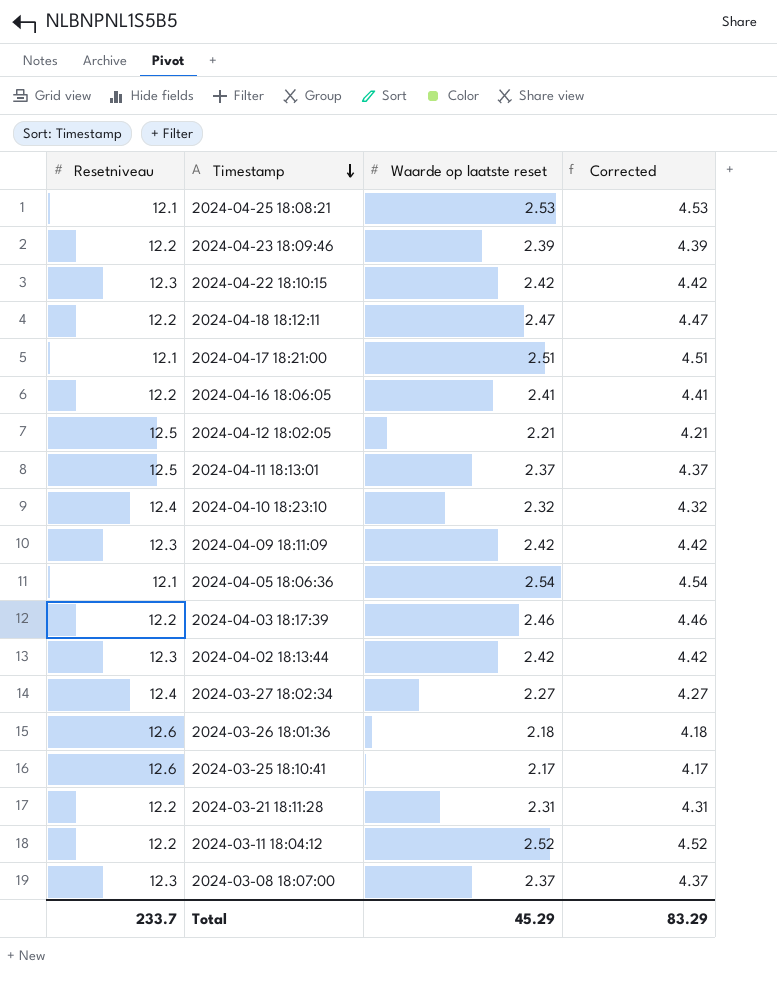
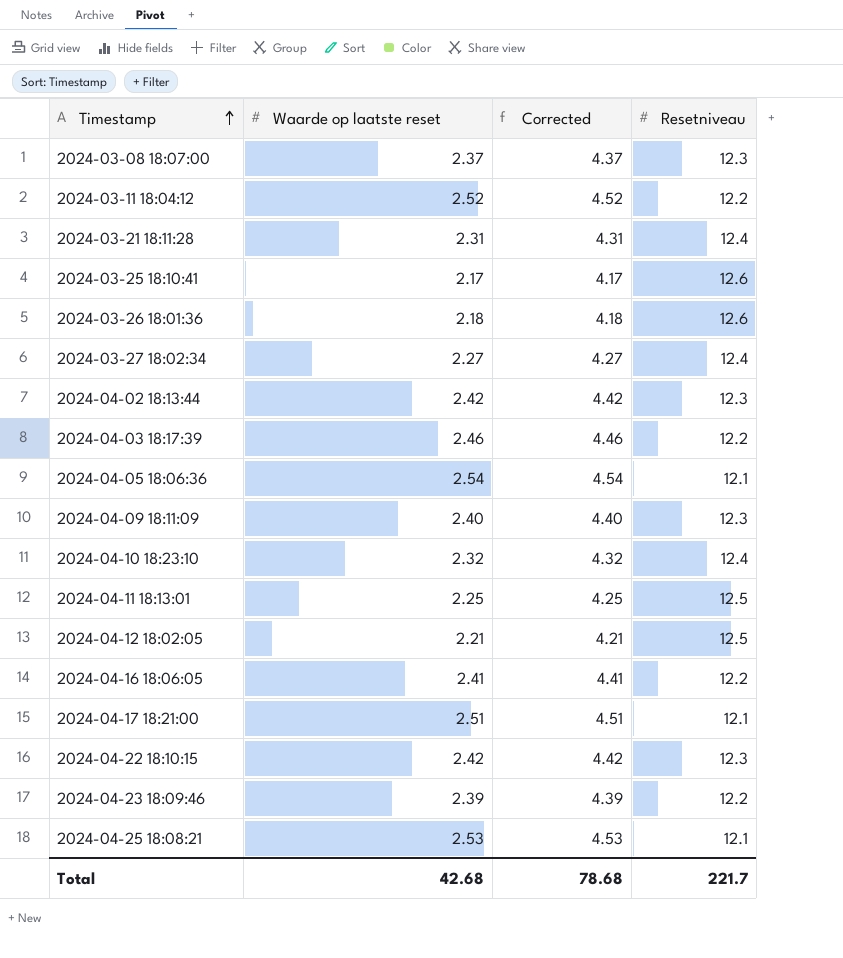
row order: Timestamp descending -> Timestamp ascending
column Resetniveau | position: 1 -> 4
row 2024-04-18 18:12:11: 12.2 | 2.47 | 4.47 -> none
2024-03-21 18:11:28 | Resetniveau: 12.2 -> 12.4
2024-04-09 18:11:09 | Waarde op laatste reset: 2.42 -> 2.40
2024-04-09 18:11:09 | Corrected: 4.42 -> 4.40
2024-04-11 18:13:01 | Waarde op laatste reset: 2.37 -> 2.25
2024-04-11 18:13:01 | Corrected: 4.37 -> 4.25
Total | Waarde op laatste reset: 45.29 -> 42.68
Total | Corrected: 83.29 -> 78.68
Total | Resetniveau: 233.7 -> 221.7

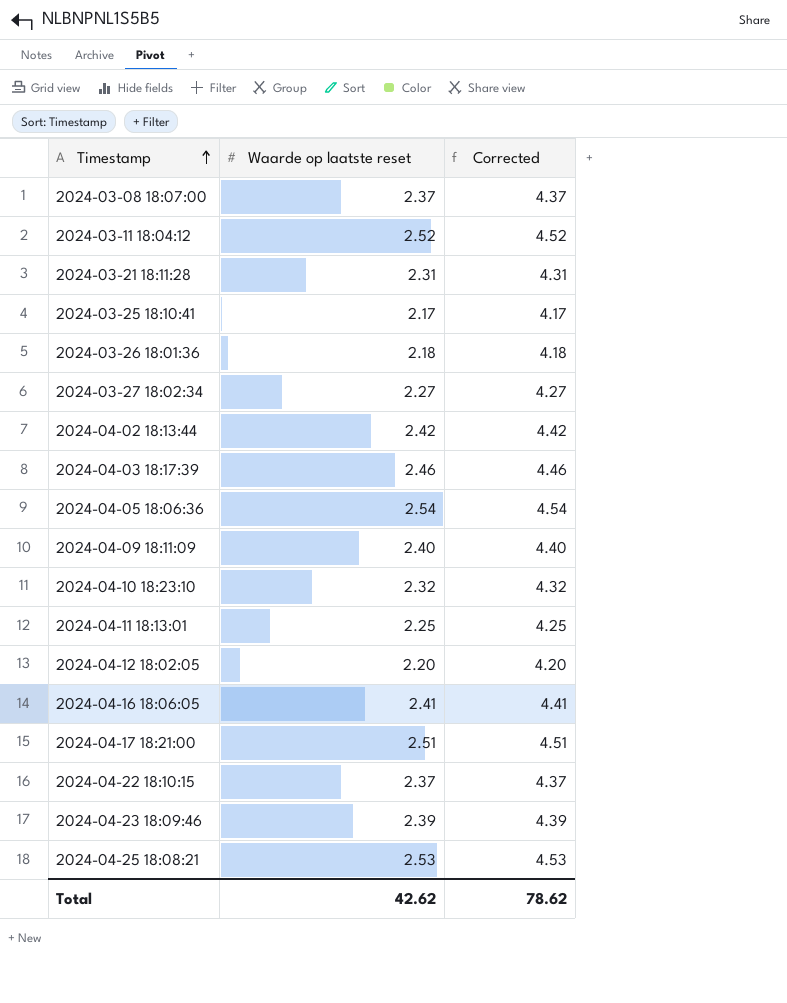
column Resetniveau | position: 4 -> none
2024-04-12 18:02:05 | Waarde op laatste reset: 2.21 -> 2.20
2024-04-12 18:02:05 | Corrected: 4.21 -> 4.20
2024-04-22 18:10:15 | Waarde op laatste reset: 2.42 -> 2.37
2024-04-22 18:10:15 | Corrected: 4.42 -> 4.37
Total | Waarde op laatste reset: 42.68 -> 42.62
Total | Corrected: 78.68 -> 78.62

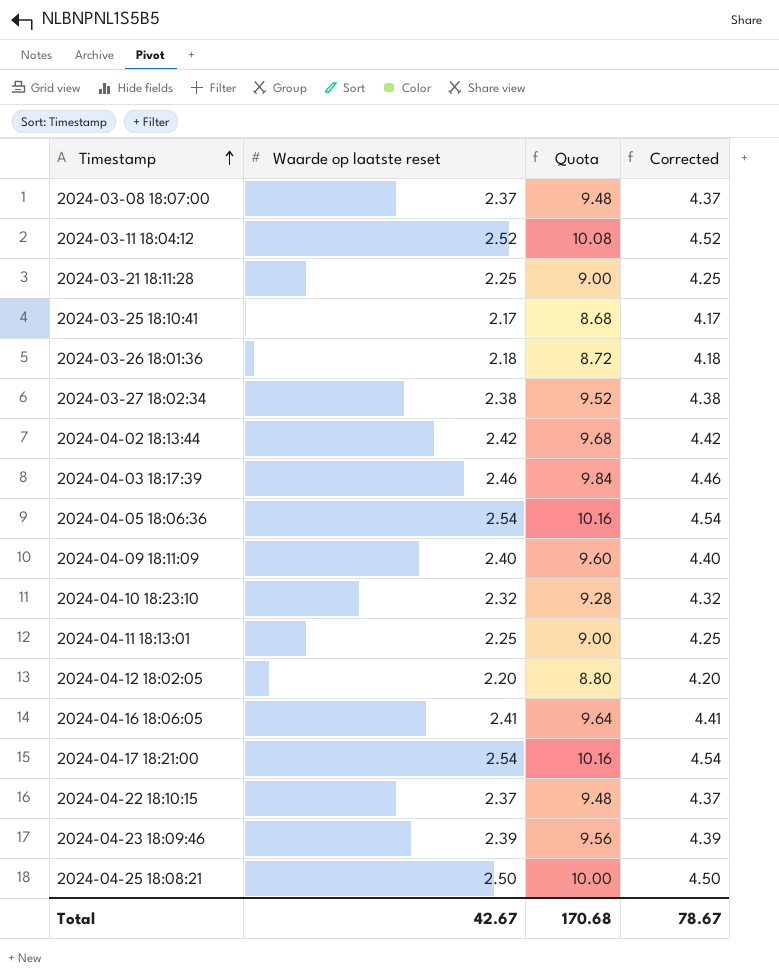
column Quota | formula: none -> [Waarde op laatste reset] * 4
2024-03-21 18:11:28 | Waarde op laatste reset: 2.31 -> 2.25
2024-03-21 18:11:28 | Corrected: 4.31 -> 4.25
2024-03-27 18:02:34 | Waarde op laatste reset: 2.27 -> 2.38
2024-03-27 18:02:34 | Corrected: 4.27 -> 4.38
2024-04-17 18:21:00 | Waarde op laatste reset: 2.51 -> 2.54
2024-04-17 18:21:00 | Corrected: 4.51 -> 4.54
2024-04-25 18:08:21 | Waarde op laatste reset: 2.53 -> 2.50
2024-04-25 18:08:21 | Corrected: 4.53 -> 4.50
Total | Waarde op laatste reset: 42.62 -> 42.67
Total | Corrected: 78.62 -> 78.67

